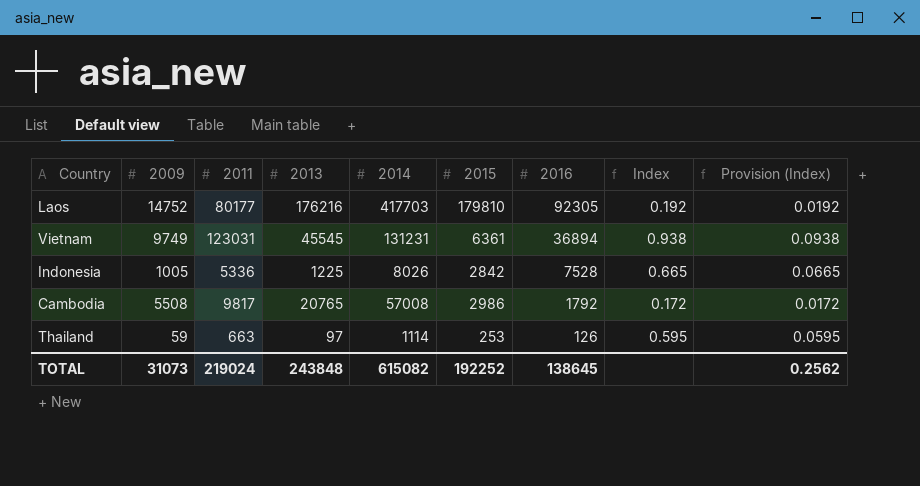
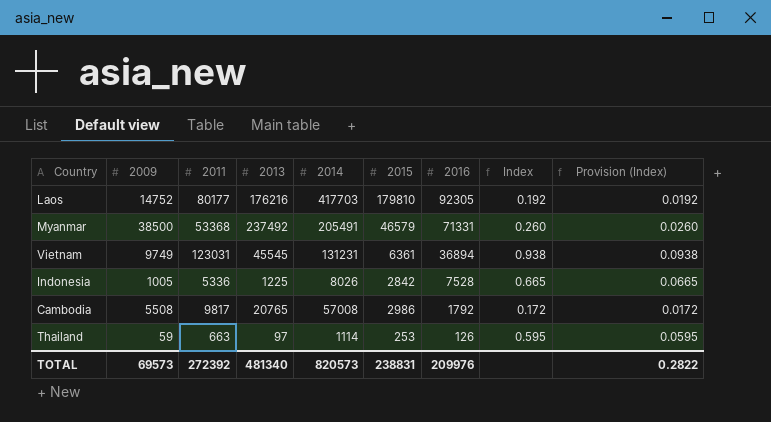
row Myanmar: none -> 38500 | 53368 | 237492 | 205491 | 46579 | 71331 | 0.260 | 0.0260
TOTAL | 2009: 31073 -> 69573
TOTAL | 2011: 219024 -> 272392
TOTAL | 2013: 243848 -> 481340
TOTAL | 2014: 615082 -> 820573
TOTAL | 2015: 192252 -> 238831
TOTAL | 2016: 138645 -> 209976
TOTAL | Provision (Index): 0.2562 -> 0.2822

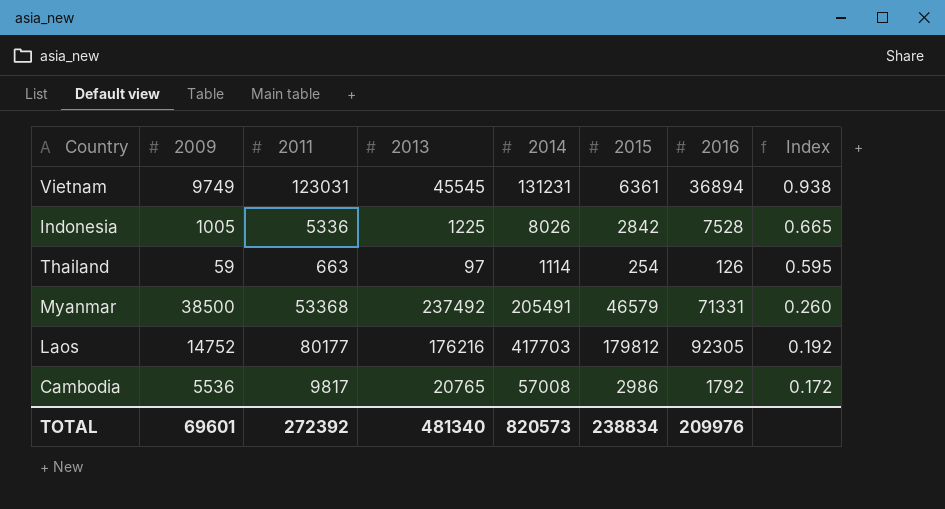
row order: 2016 descending -> Index descending
column Provision (Index) | formula: [Index] * 0.1 -> none
Thailand | 2015: 253 -> 254
Laos | 2015: 179810 -> 179812
Cambodia | 2009: 5508 -> 5536
TOTAL | 2009: 69573 -> 69601
TOTAL | 2015: 238831 -> 238834

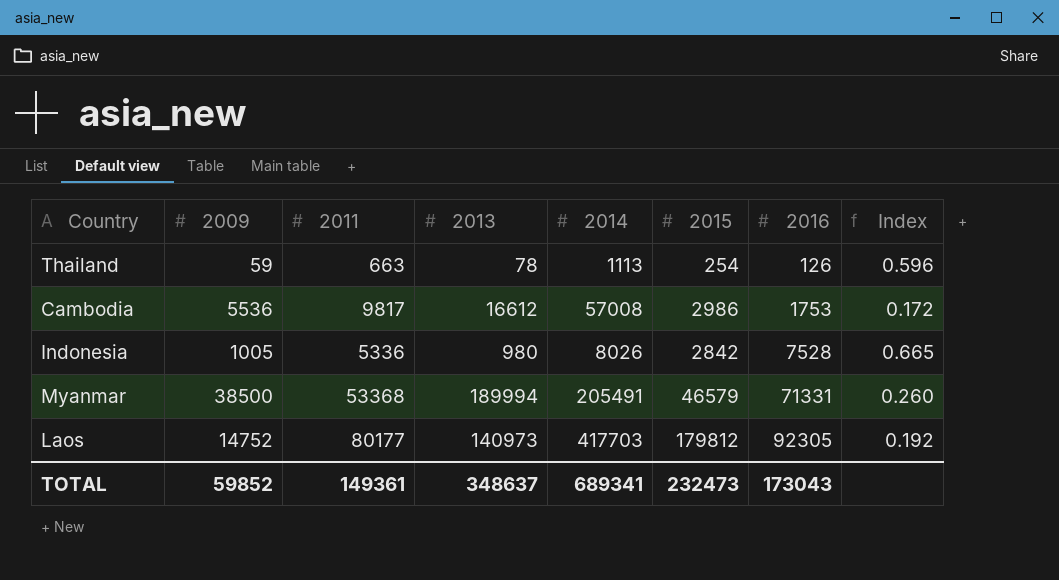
row order: Index descending -> 2016 ascending
row Vietnam: 9749 | 123031 | 45545 | 131231 | 6361 | 36894 | 0.938 -> none
Thailand | 2013: 97 -> 78
Thailand | 2014: 1114 -> 1113
Thailand | Index: 0.595 -> 0.596
Cambodia | 2013: 20765 -> 16612
Cambodia | 2016: 1792 -> 1753
Indonesia | 2013: 1225 -> 980
Myanmar | 2013: 237492 -> 189994
Laos | 2013: 176216 -> 140973
TOTAL | 2009: 69601 -> 59852
TOTAL | 2011: 272392 -> 149361
TOTAL | 2013: 481340 -> 348637
TOTAL | 2014: 820573 -> 689341
TOTAL | 2015: 238834 -> 232473
TOTAL | 2016: 209976 -> 173043

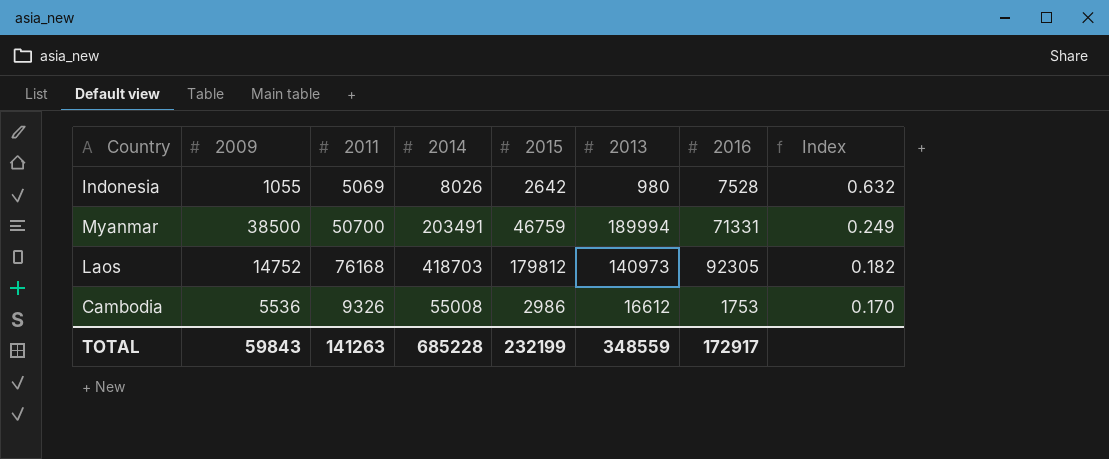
row order: 2016 ascending -> Index descending
column 2013 | position: 4 -> 6
row Thailand: 59 | 663 | 78 | 1113 | 254 | 126 | 0.596 -> none
Indonesia | 2009: 1005 -> 1055
Indonesia | 2011: 5336 -> 5069
Indonesia | 2015: 2842 -> 2642
Indonesia | Index: 0.665 -> 0.632
Myanmar | 2011: 53368 -> 50700
Myanmar | 2014: 205491 -> 203491
Myanmar | 2015: 46579 -> 46759
Myanmar | Index: 0.260 -> 0.249
Laos | 2011: 80177 -> 76168
Laos | 2014: 417703 -> 418703
Laos | Index: 0.192 -> 0.182
Cambodia | 2011: 9817 -> 9326
Cambodia | 2014: 57008 -> 55008
Cambodia | Index: 0.172 -> 0.170
TOTAL | 2009: 59852 -> 59843
TOTAL | 2011: 149361 -> 141263
TOTAL | 2014: 689341 -> 685228
TOTAL | 2015: 232473 -> 232199
TOTAL | 2013: 348637 -> 348559
TOTAL | 2016: 173043 -> 172917

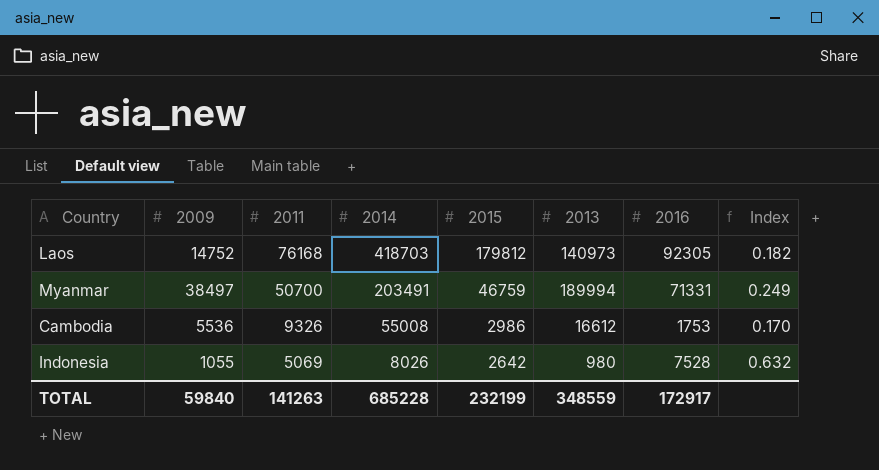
row order: Index descending -> 2011 descending
Myanmar | 2009: 38500 -> 38497
TOTAL | 2009: 59843 -> 59840

